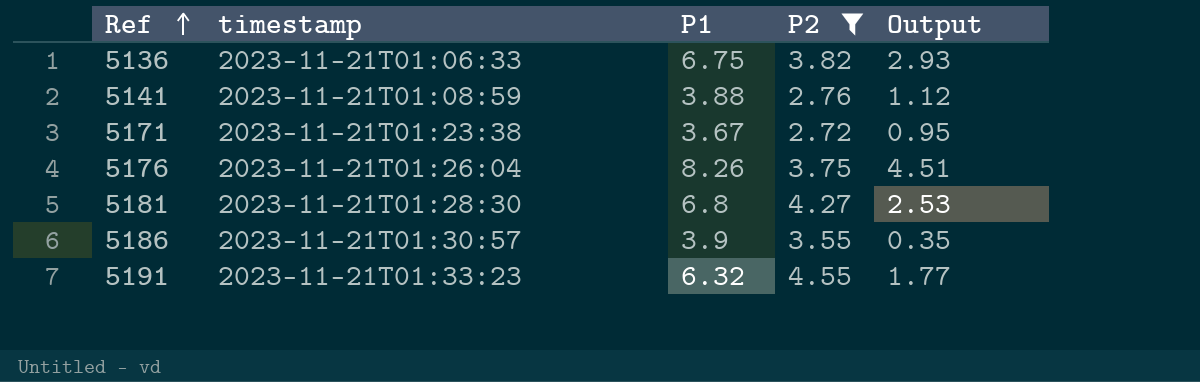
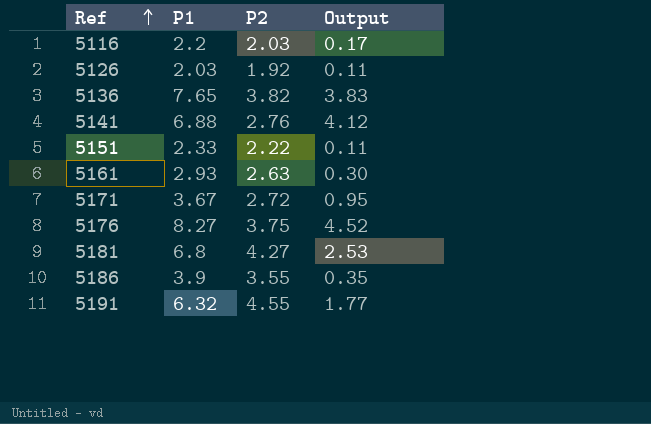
filter: P2 >= 2.72 -> none
column timestamp | position: 2 -> none
5136 | P1: 6.75 -> 7.65
5136 | Output: 2.93 -> 3.83
5141 | P1: 3.88 -> 6.88
5141 | Output: 1.12 -> 4.12
5176 | P1: 8.26 -> 8.27
5176 | Output: 4.51 -> 4.52

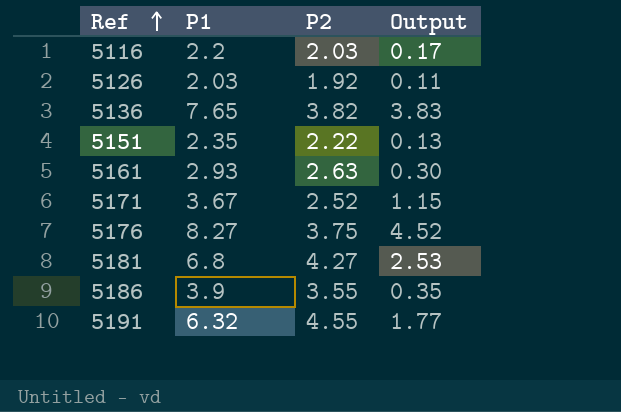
row 5141: 6.88 | 2.76 | 4.12 -> none
5151 | P1: 2.33 -> 2.35
5151 | Output: 0.11 -> 0.13
5171 | P2: 2.72 -> 2.52
5171 | Output: 0.95 -> 1.15

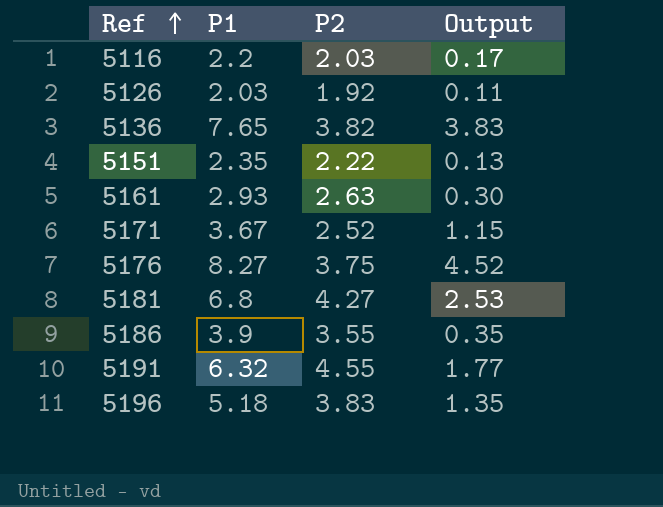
row 5196: none -> 5.18 | 3.83 | 1.35

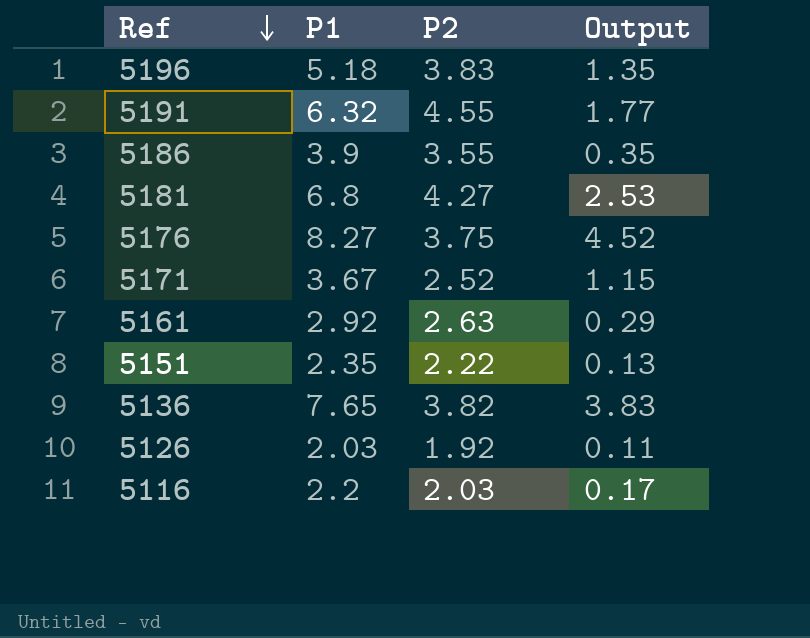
row order: Ref ascending -> Ref descending
5161 | P1: 2.93 -> 2.92
5161 | Output: 0.30 -> 0.29

